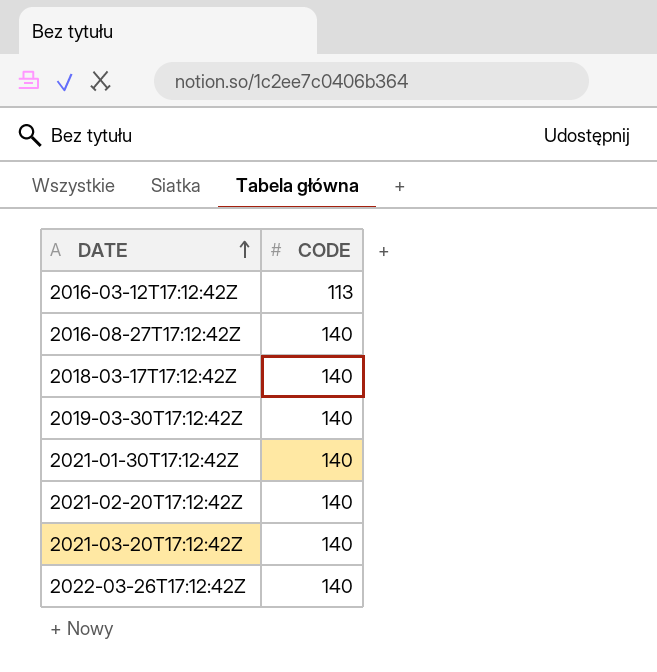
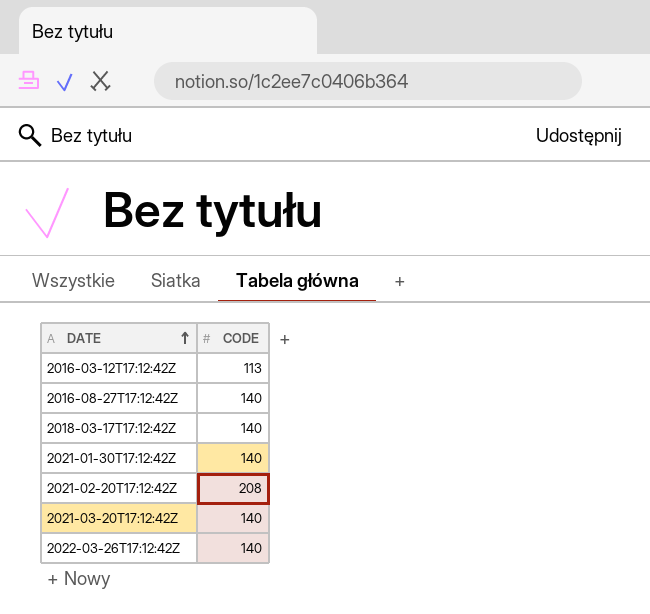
row 2019-03-30T17:12:42Z: 140 -> none
2021-02-20T17:12:42Z | CODE: 140 -> 208

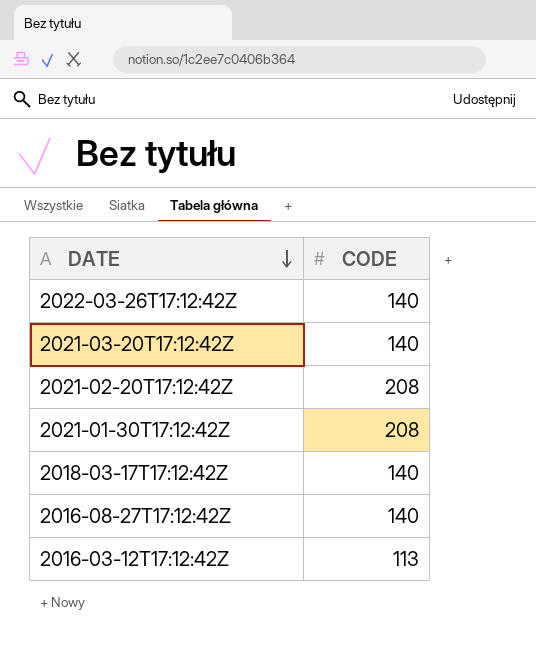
row order: DATE ascending -> DATE descending
2021-01-30T17:12:42Z | CODE: 140 -> 208

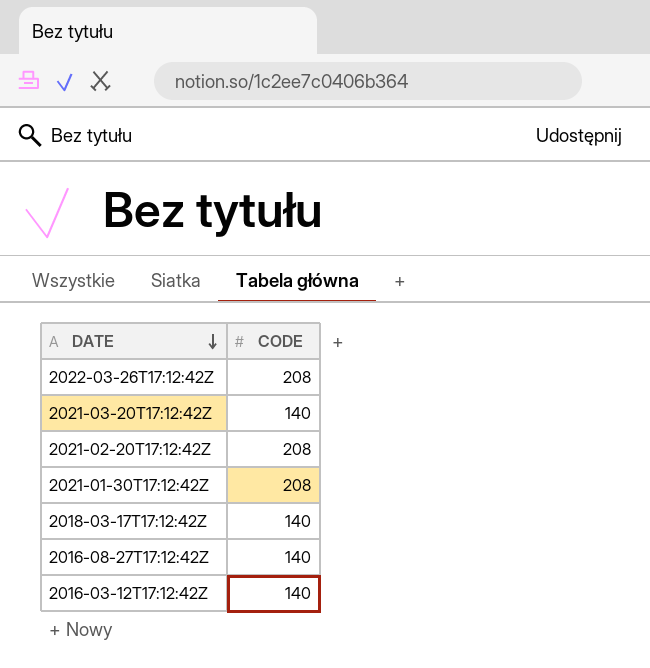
2022-03-26T17:12:42Z | CODE: 140 -> 208
2016-03-12T17:12:42Z | CODE: 113 -> 140

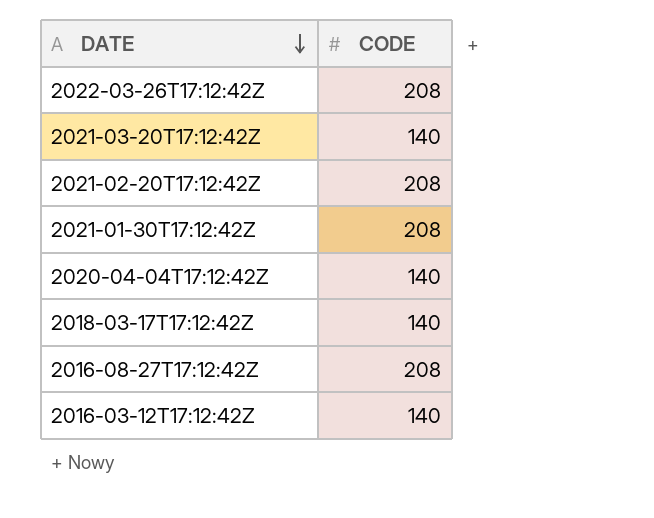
row 2020-04-04T17:12:42Z: none -> 140
2016-08-27T17:12:42Z | CODE: 140 -> 208

